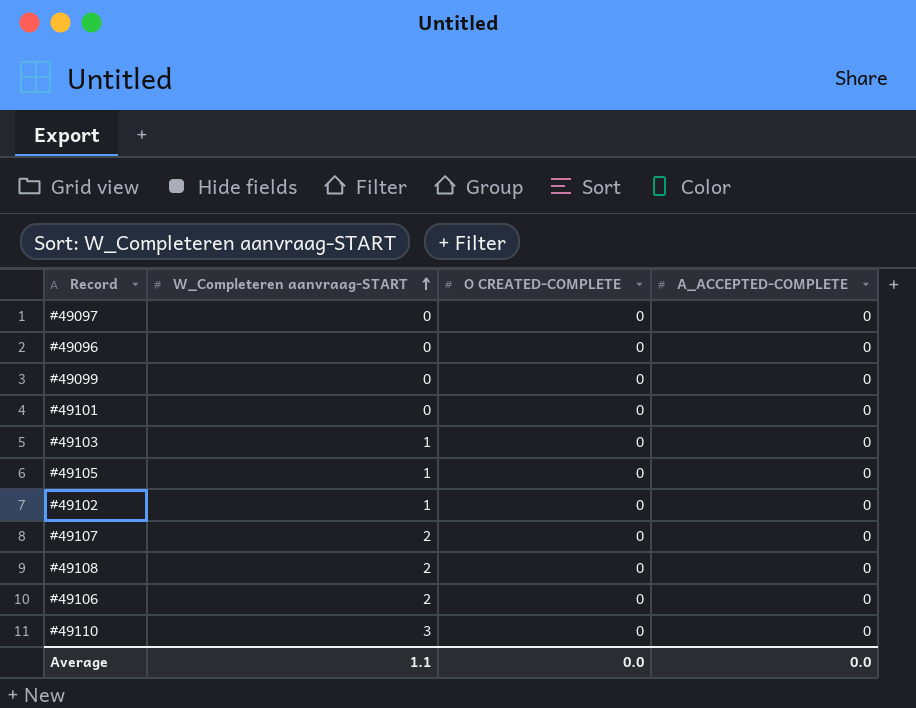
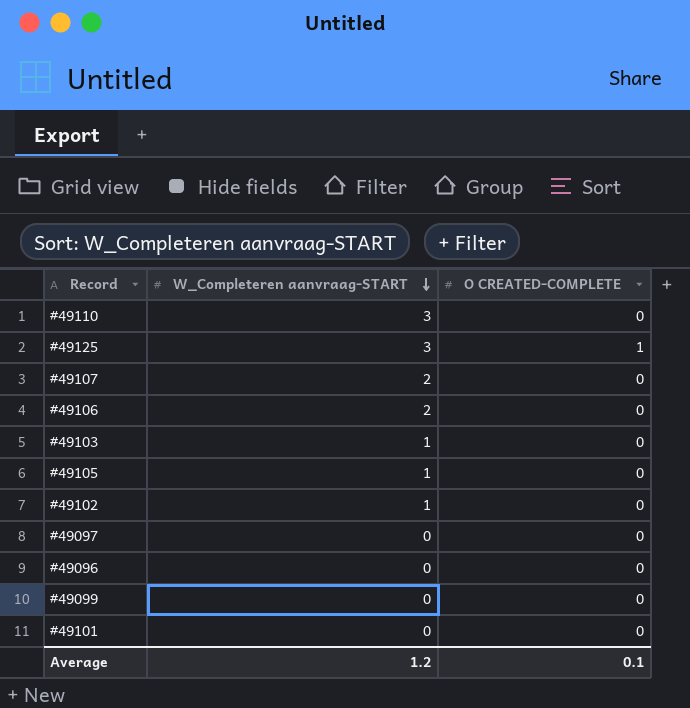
row order: W_Completeren aanvraag-START ascending -> W_Completeren aanvraag-START descending
column A_ACCEPTED-COMPLETE | position: 4 -> none
row #49108: 2 | 0 | 0 -> none
row #49125: none -> 3 | 1
Average | W_Completeren aanvraag-START: 1.1 -> 1.2
Average | O CREATED-COMPLETE: 0.0 -> 0.1

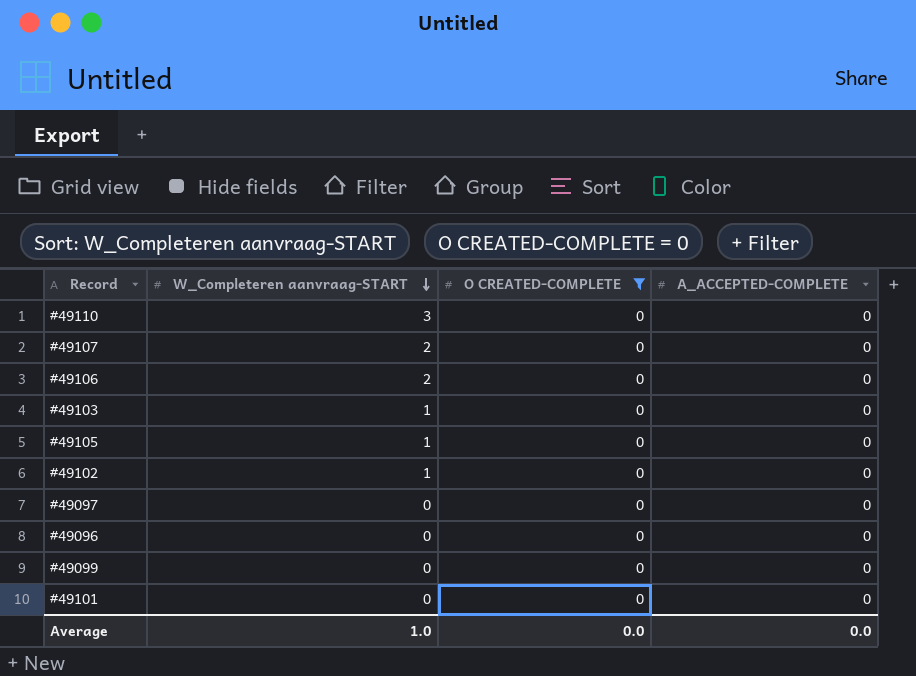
filter: none -> O CREATED-COMPLETE = 0
column A_ACCEPTED-COMPLETE | position: none -> 4
Average | W_Completeren aanvraag-START: 1.2 -> 1.0
Average | O CREATED-COMPLETE: 0.1 -> 0.0

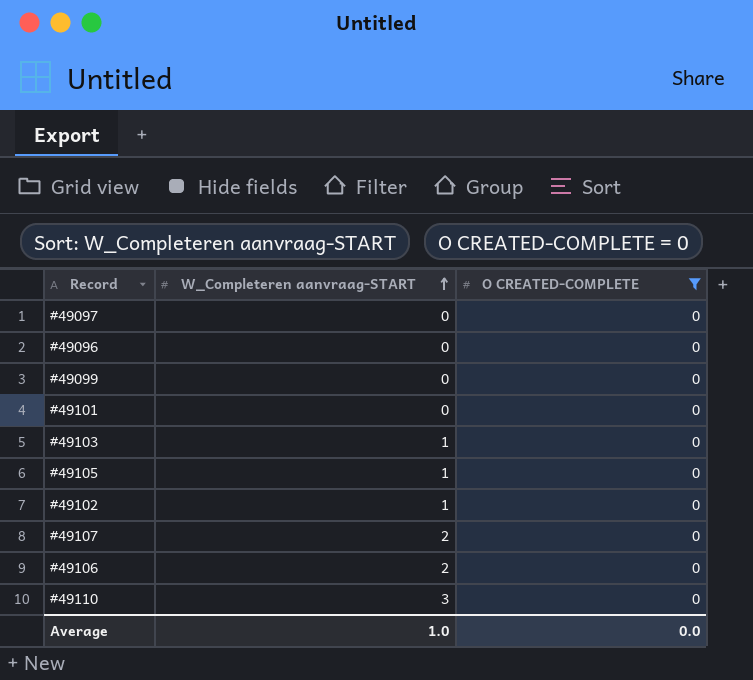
row order: W_Completeren aanvraag-START descending -> W_Completeren aanvraag-START ascending
column A_ACCEPTED-COMPLETE | position: 4 -> none

